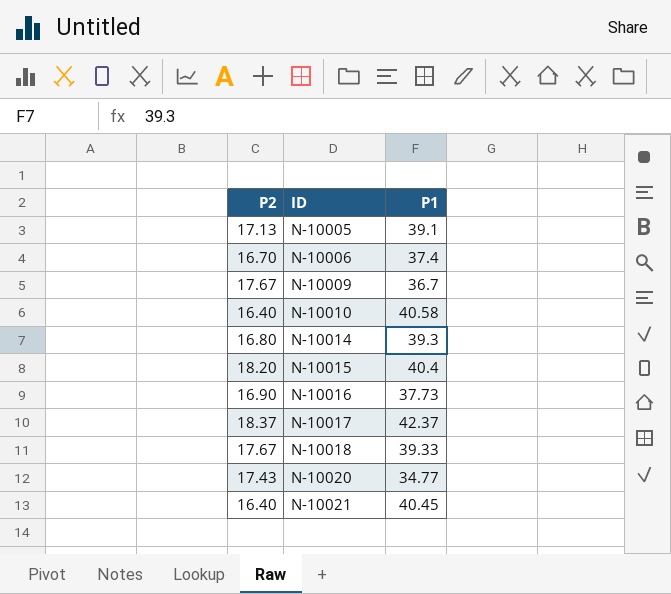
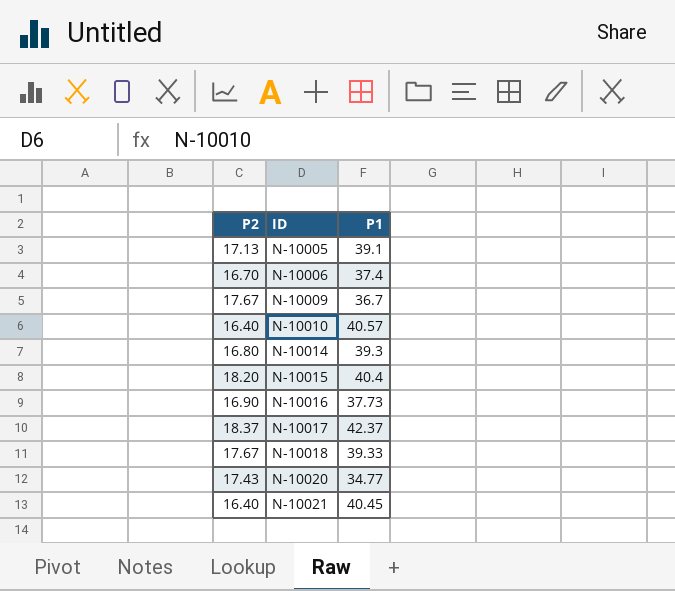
N-10010 | P1: 40.58 -> 40.57

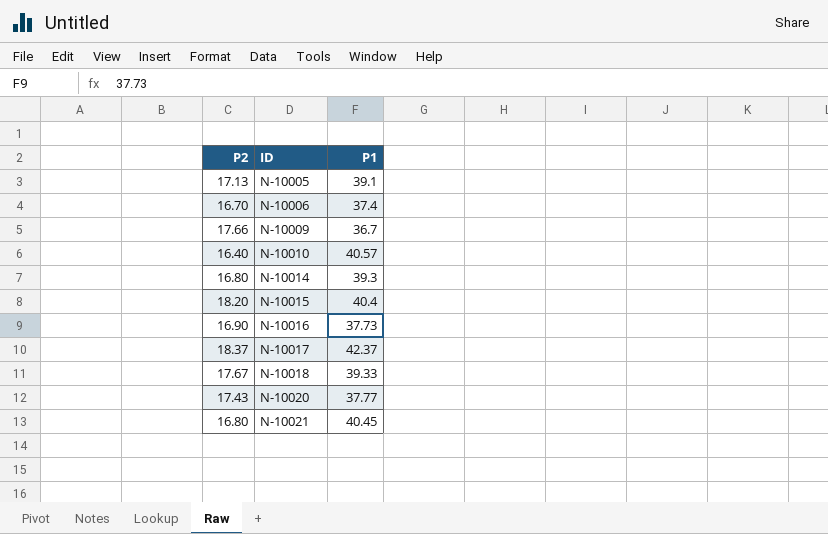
N-10009 | P2: 17.67 -> 17.66
N-10020 | P1: 34.77 -> 37.77
N-10021 | P2: 16.40 -> 16.80

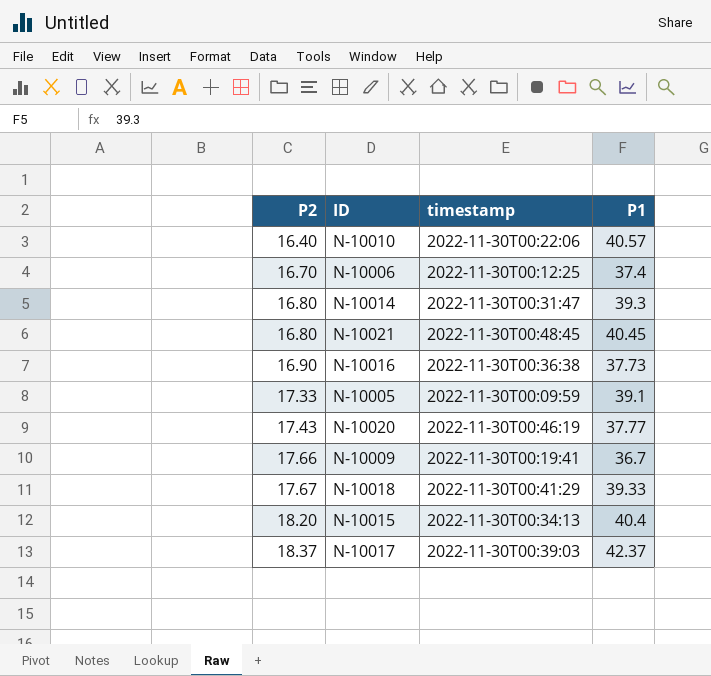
row order: ID ascending -> P2 ascending
column timestamp | position: none -> 3
N-10005 | P2: 17.13 -> 17.33

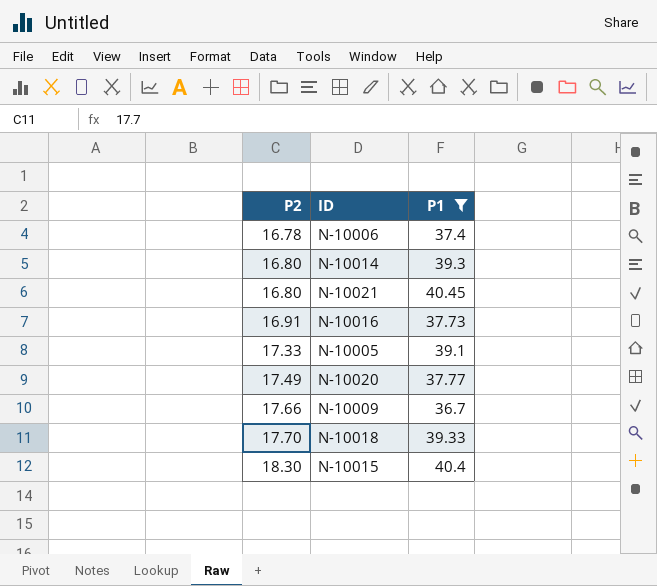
filter: none -> P1 <= 40.45
column timestamp | position: 3 -> none
N-10006 | P2: 16.70 -> 16.78
N-10016 | P2: 16.90 -> 16.91
N-10020 | P2: 17.43 -> 17.49
N-10018 | P2: 17.67 -> 17.70
N-10015 | P2: 18.20 -> 18.30

